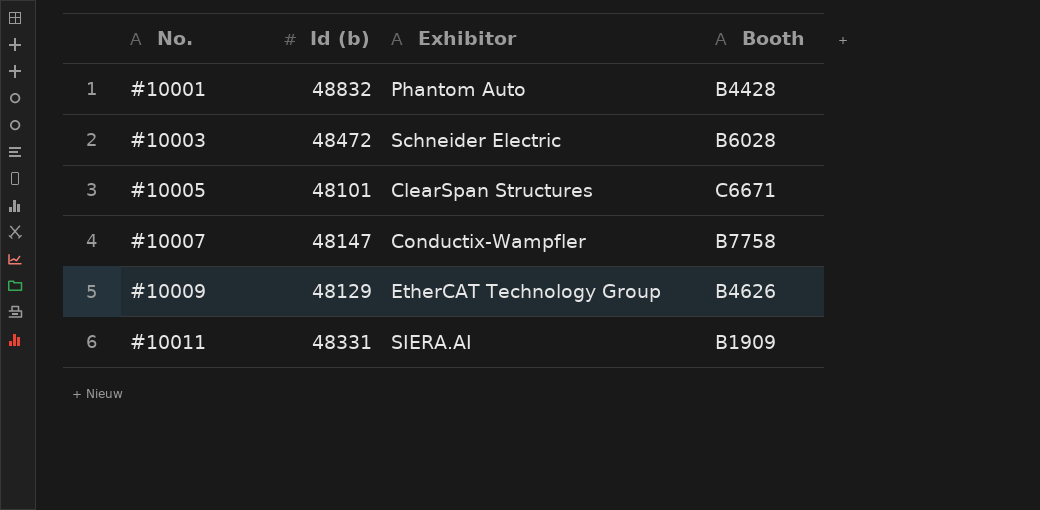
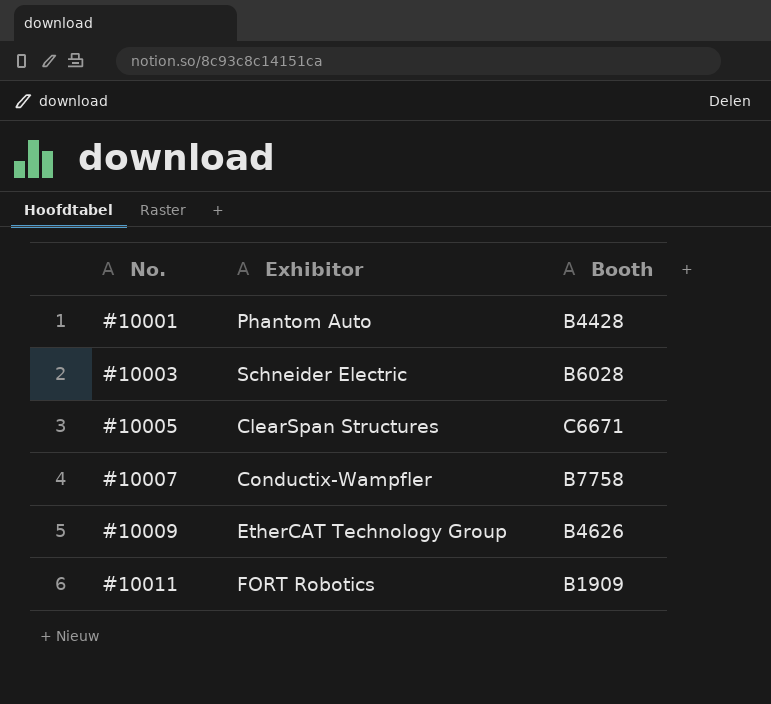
column Id (b) | position: 2 -> none
#10011 | Exhibitor: SIERA.AI -> FORT Robotics

